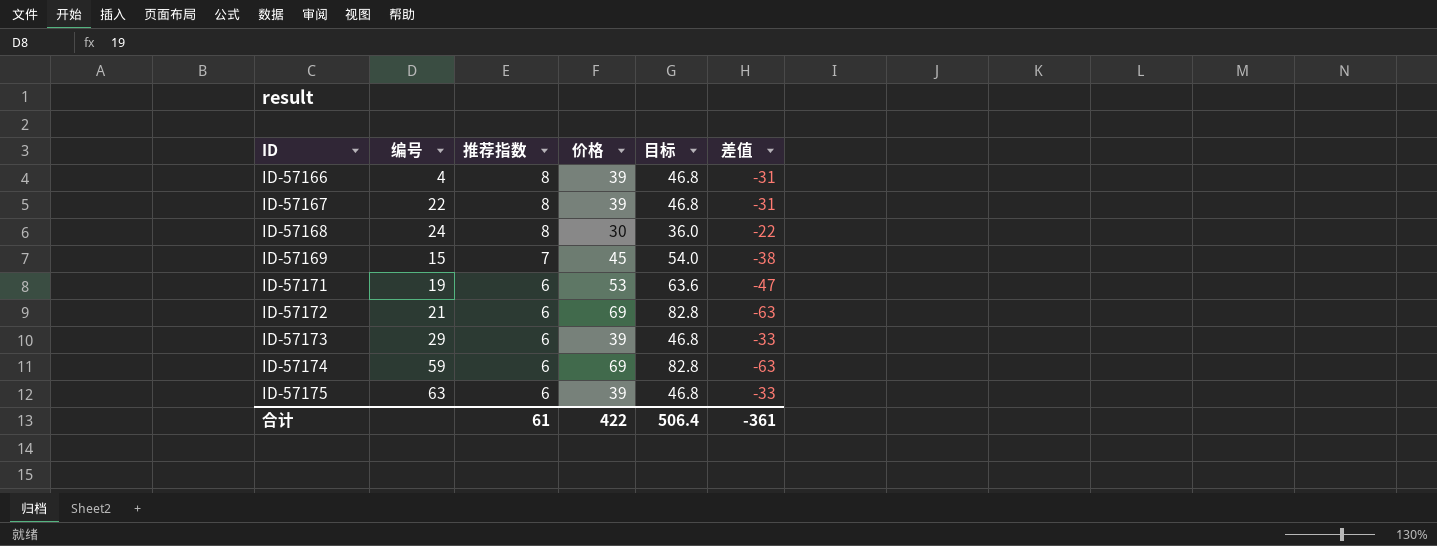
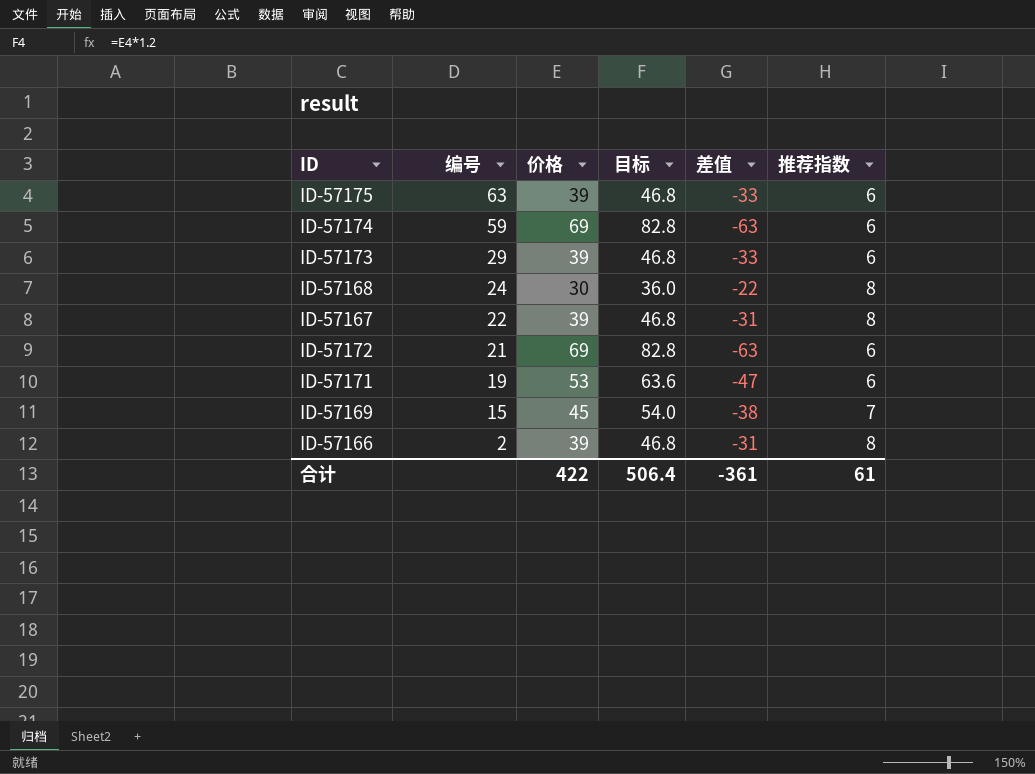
row order: ID ascending -> 编号 descending
column 推荐指数 | position: 3 -> 6
ID-57166 | 编号: 4 -> 2

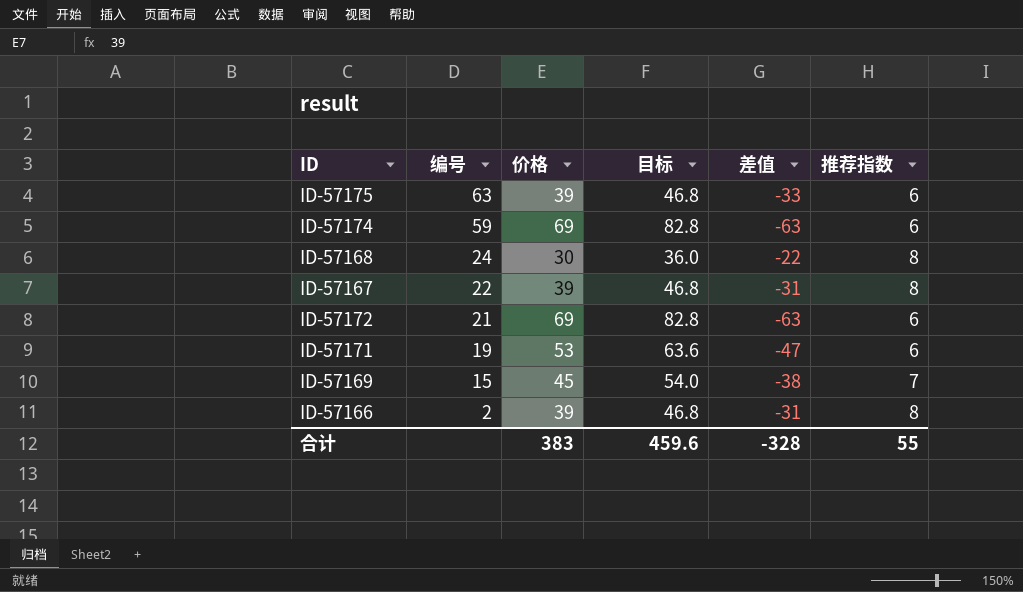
row ID-57173: 29 | 39 | 46.8 | -33 | 6 -> none
合计 | 价格: 422 -> 383
合计 | 目标: 506.4 -> 459.6
合计 | 差值: -361 -> -328
合计 | 推荐指数: 61 -> 55

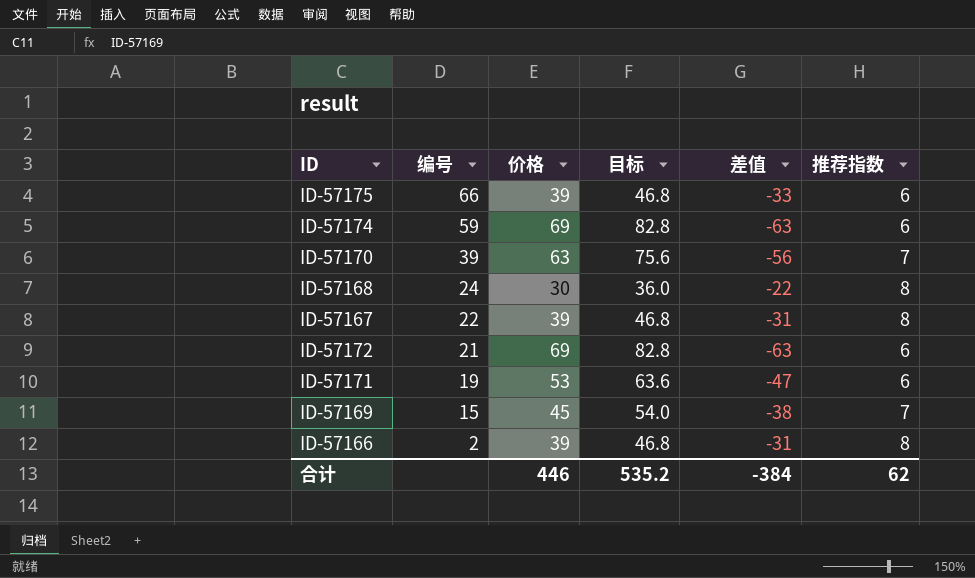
ID-57175 | 编号: 63 -> 66
row ID-57170: none -> 39 | 63 | 75.6 | -56 | 7
合计 | 价格: 383 -> 446
合计 | 目标: 459.6 -> 535.2
合计 | 差值: -328 -> -384
合计 | 推荐指数: 55 -> 62

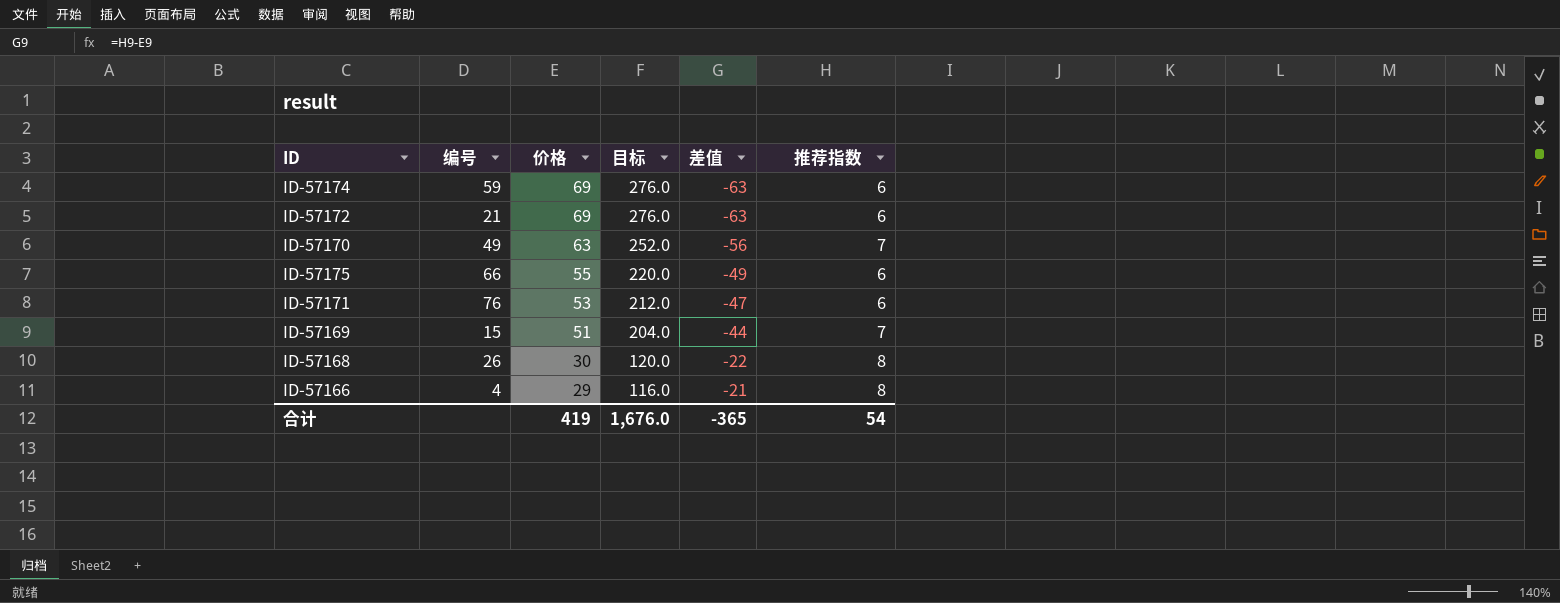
row order: 编号 descending -> 价格 descending
column 目标 | formula: [价格] * 1.2 -> [价格] * 4
row ID-57167: 22 | 39 | 46.8 | -31 | 8 -> none
ID-57170 | 编号: 39 -> 49
ID-57175 | 价格: 39 -> 55
ID-57175 | 差值: -33 -> -49
ID-57171 | 编号: 19 -> 76
ID-57169 | 价格: 45 -> 51
ID-57169 | 差值: -38 -> -44
ID-57168 | 编号: 24 -> 26
ID-57166 | 编号: 2 -> 4
ID-57166 | 价格: 39 -> 29
ID-57166 | 差值: -31 -> -21
合计 | 价格: 446 -> 419
合计 | 目标: 535.2 -> 1,676.0
合计 | 差值: -384 -> -365
合计 | 推荐指数: 62 -> 54

